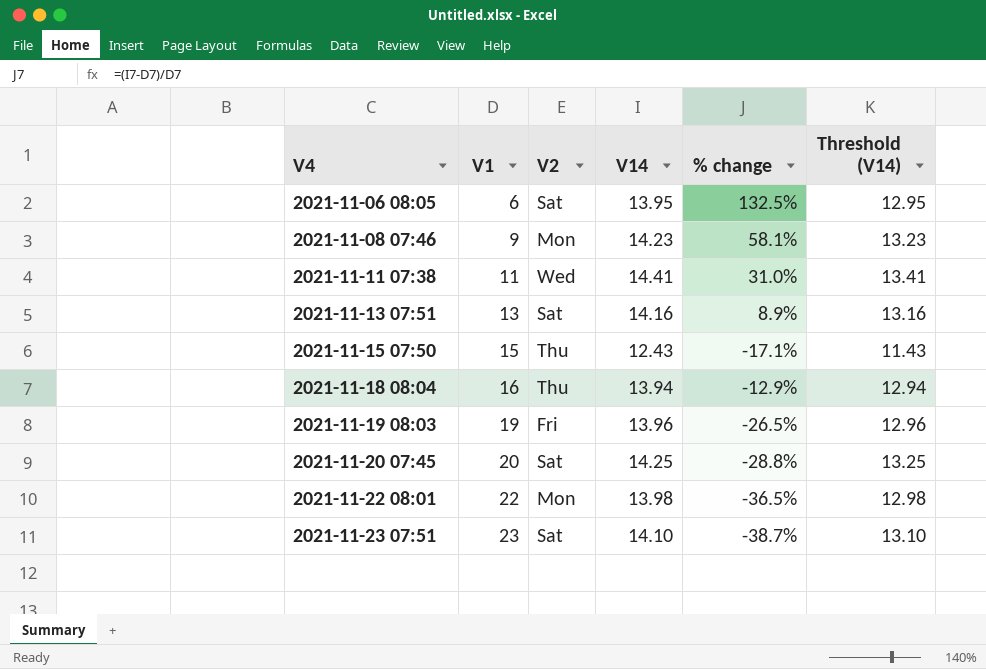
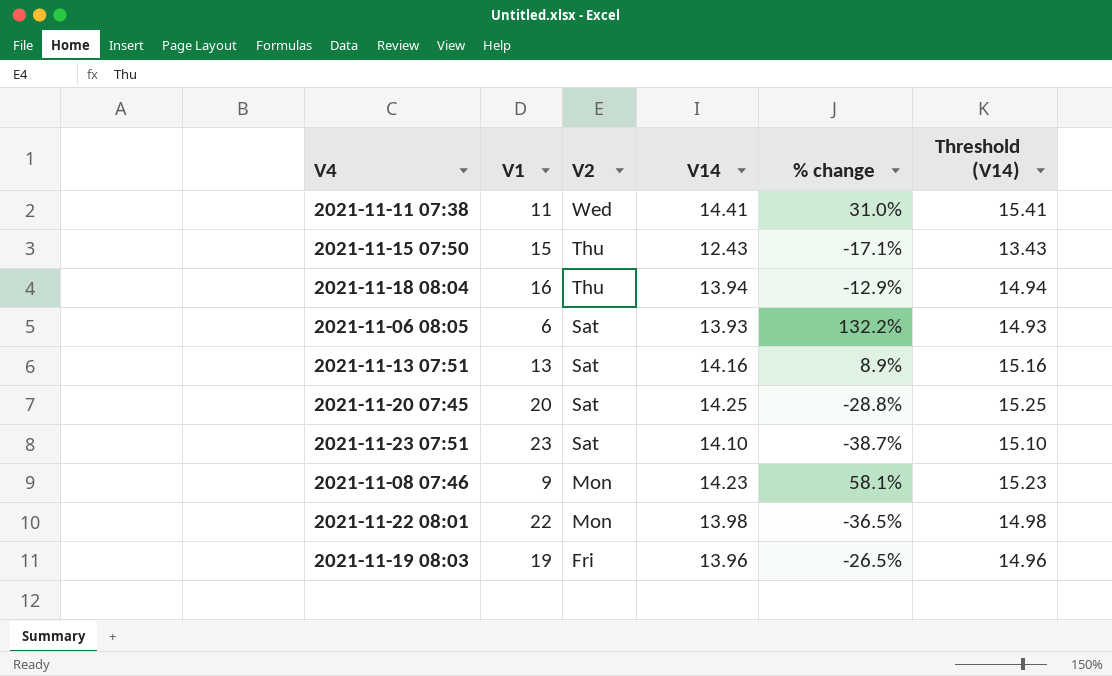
row order: V4 ascending -> V2 descending
column Threshold (V14) | formula: [V14] - 1 -> [V14] + 1
2021-11-06 08:05 | V14: 13.95 -> 13.93
2021-11-06 08:05 | % change: 132.5% -> 132.2%

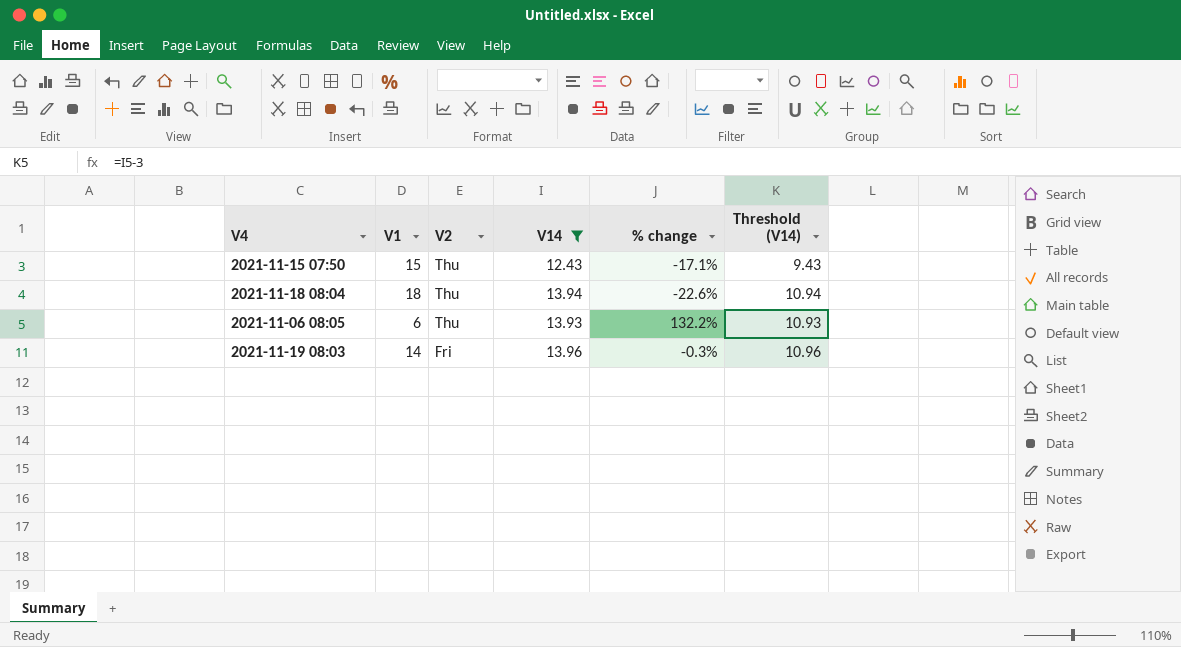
filter: none -> V14 <= 13.96
column Threshold (V14) | formula: [V14] + 1 -> [V14] - 3
2021-11-18 08:04 | V1: 16 -> 18
2021-11-18 08:04 | % change: -12.9% -> -22.6%
2021-11-06 08:05 | V2: Sat -> Thu
2021-11-19 08:03 | V1: 19 -> 14
2021-11-19 08:03 | % change: -26.5% -> -0.3%

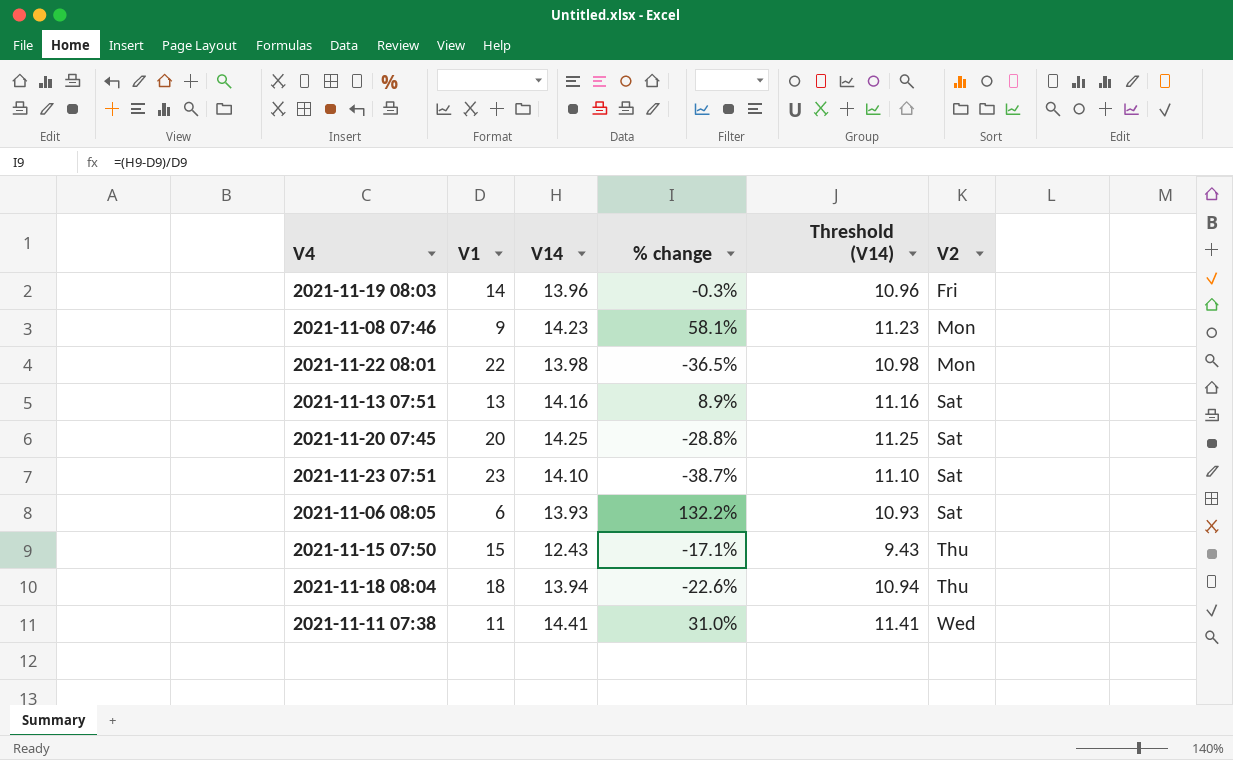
filter: V14 <= 13.96 -> none
row order: V2 descending -> V2 ascending
column V2 | position: 3 -> 6
2021-11-06 08:05 | V2: Thu -> Sat

